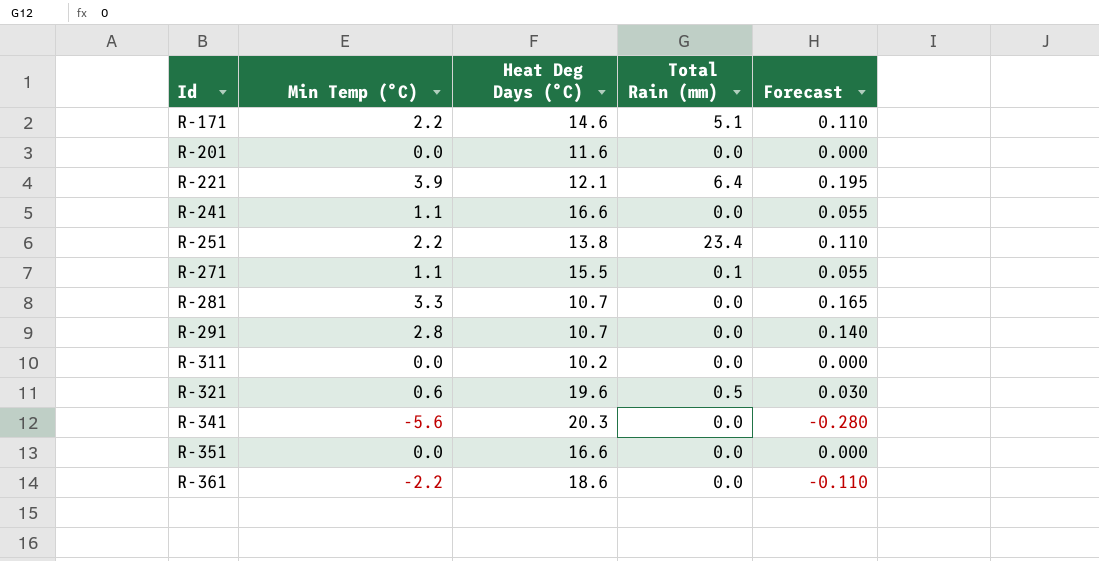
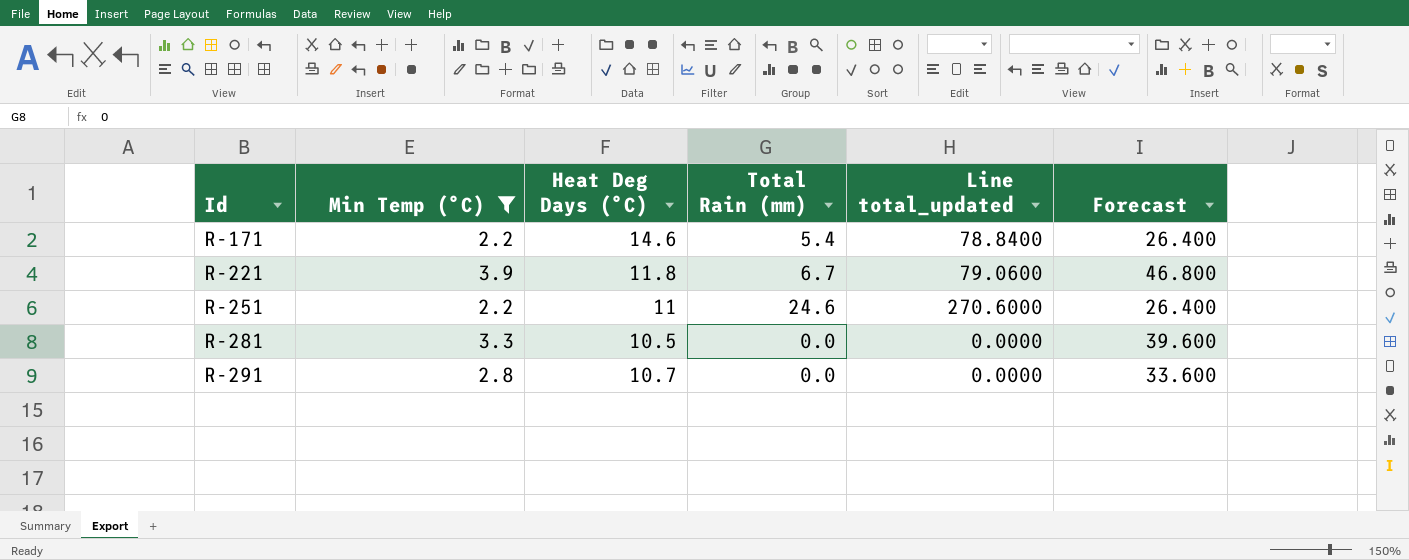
filter: none -> Min Temp (°C) >= 2.2
column Line total_updated | formula: none -> [Heat Deg Days (°C)] * [Total Rain (mm)]
column Forecast | formula: [Min Temp (°C)] * 0.05 -> [Min Temp (°C)] * 12
R-171 | Total Rain (mm): 5.1 -> 5.4
R-221 | Heat Deg Days (°C): 12.1 -> 11.8
R-221 | Total Rain (mm): 6.4 -> 6.7
R-251 | Heat Deg Days (°C): 13.8 -> 11
R-251 | Total Rain (mm): 23.4 -> 24.6
R-281 | Heat Deg Days (°C): 10.7 -> 10.5

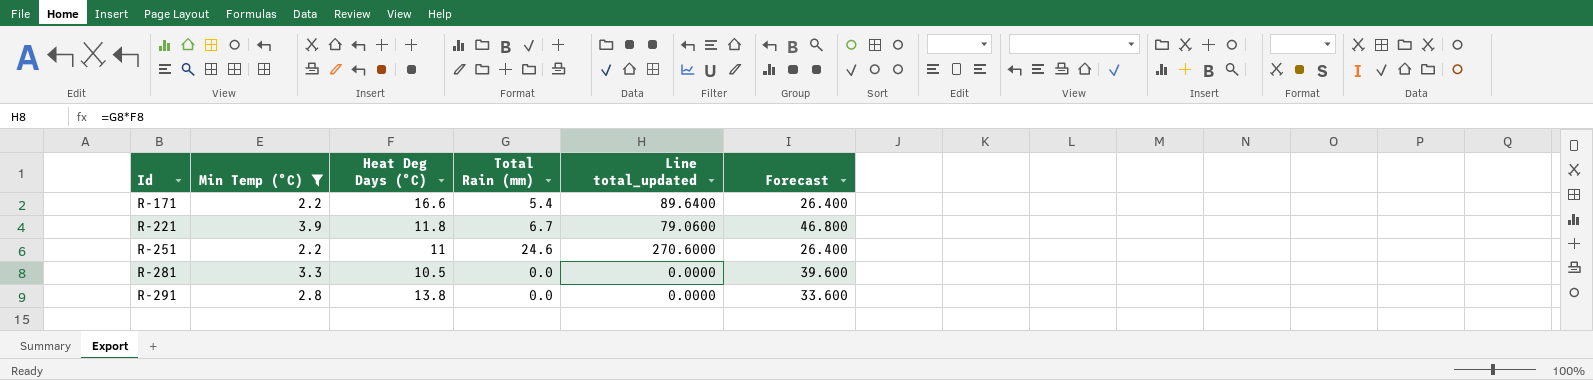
R-171 | Heat Deg Days (°C): 14.6 -> 16.6
R-171 | Line total_updated: 78.8400 -> 89.6400
R-291 | Heat Deg Days (°C): 10.7 -> 13.8

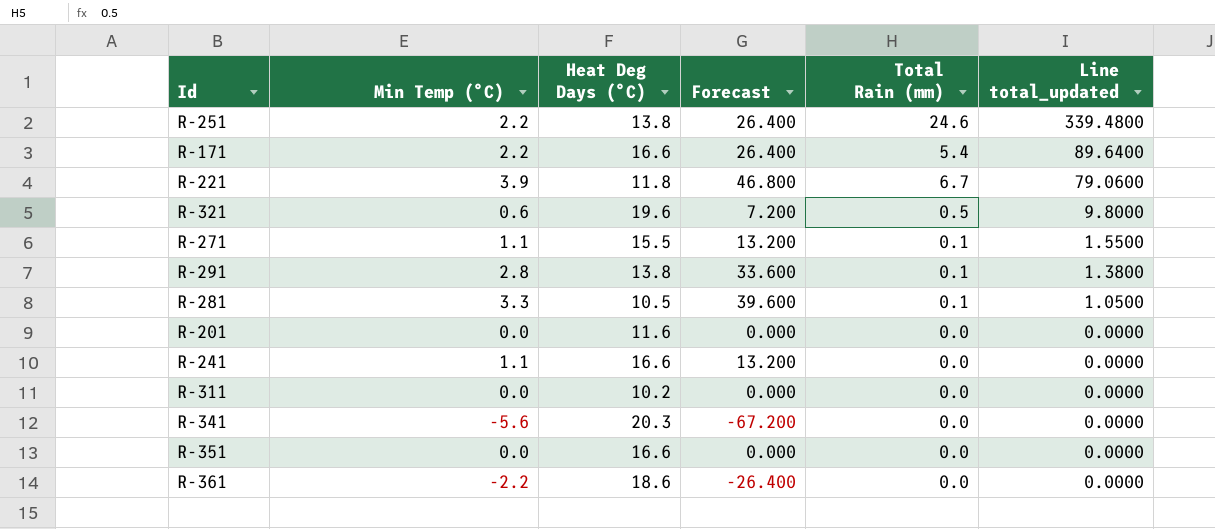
filter: Min Temp (°C) >= 2.2 -> none
row order: Id ascending -> Line total_updated descending
column Forecast | position: 6 -> 4
R-251 | Heat Deg Days (°C): 11 -> 13.8
R-251 | Line total_updated: 270.6000 -> 339.4800
R-291 | Total Rain (mm): 0.0 -> 0.1
R-291 | Line total_updated: 0.0000 -> 1.3800
R-281 | Total Rain (mm): 0.0 -> 0.1
R-281 | Line total_updated: 0.0000 -> 1.0500

